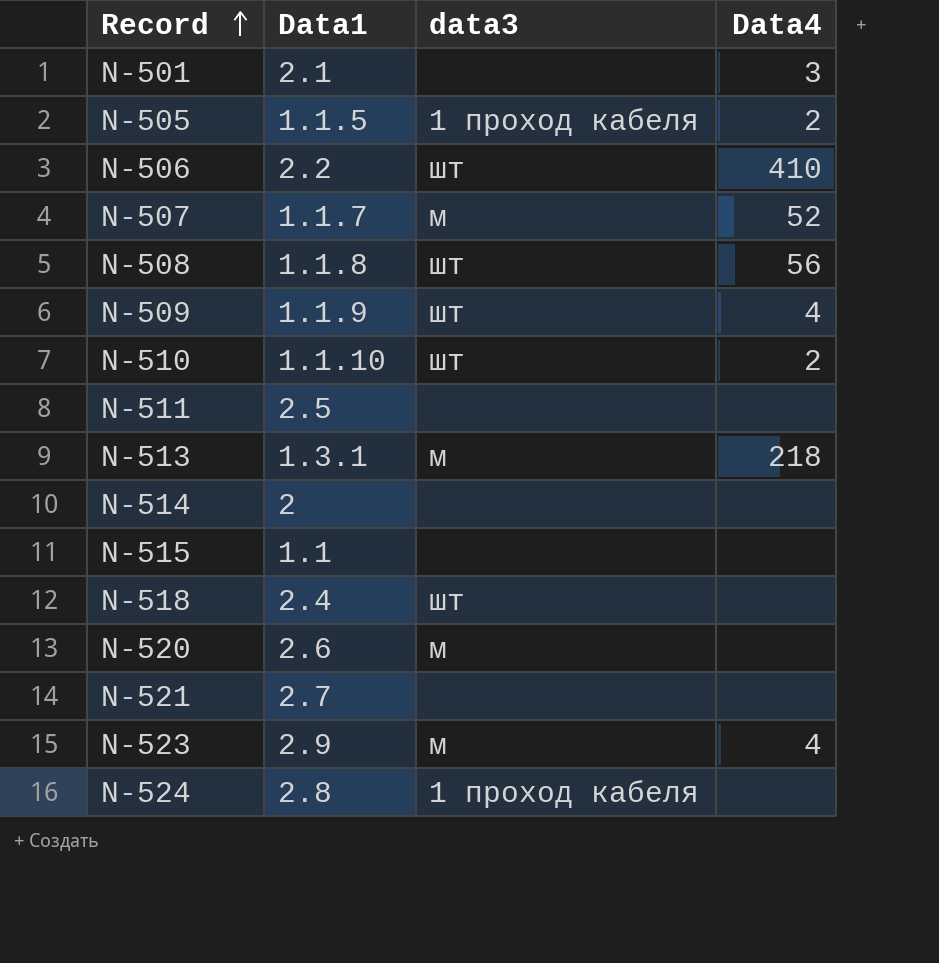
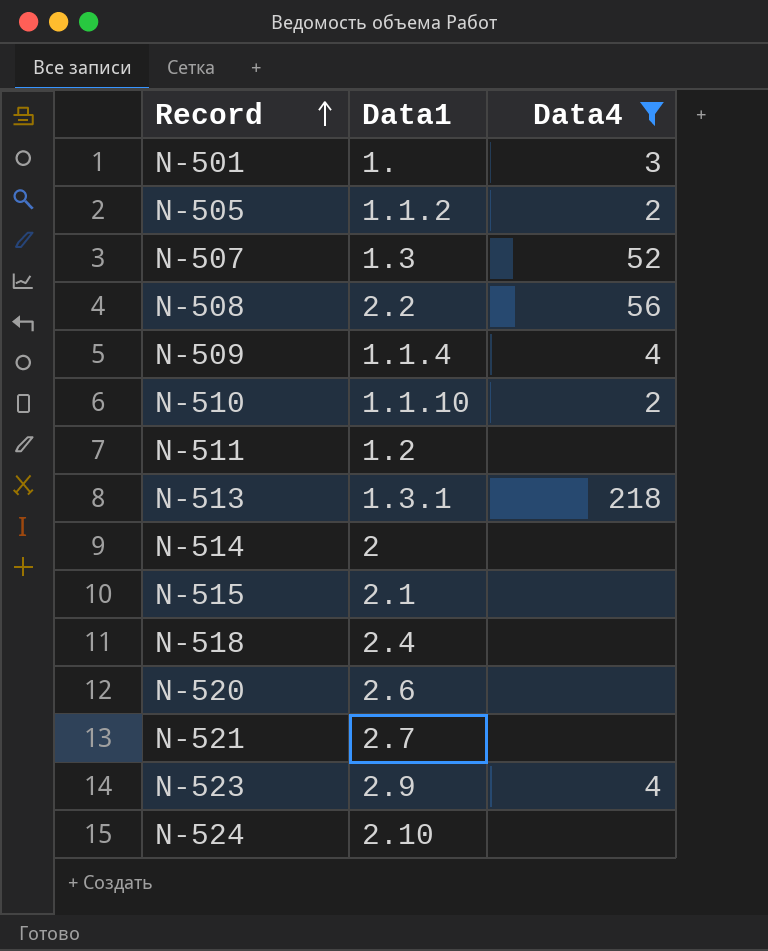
filter: none -> Data4 != 410
column data3 | position: 3 -> none
N-501 | Data1: 2.1 -> 1.
N-505 | Data1: 1.1.5 -> 1.1.2
N-507 | Data1: 1.1.7 -> 1.3
N-508 | Data1: 1.1.8 -> 2.2
N-509 | Data1: 1.1.9 -> 1.1.4
N-511 | Data1: 2.5 -> 1.2
N-515 | Data1: 1.1 -> 2.1
N-524 | Data1: 2.8 -> 2.10

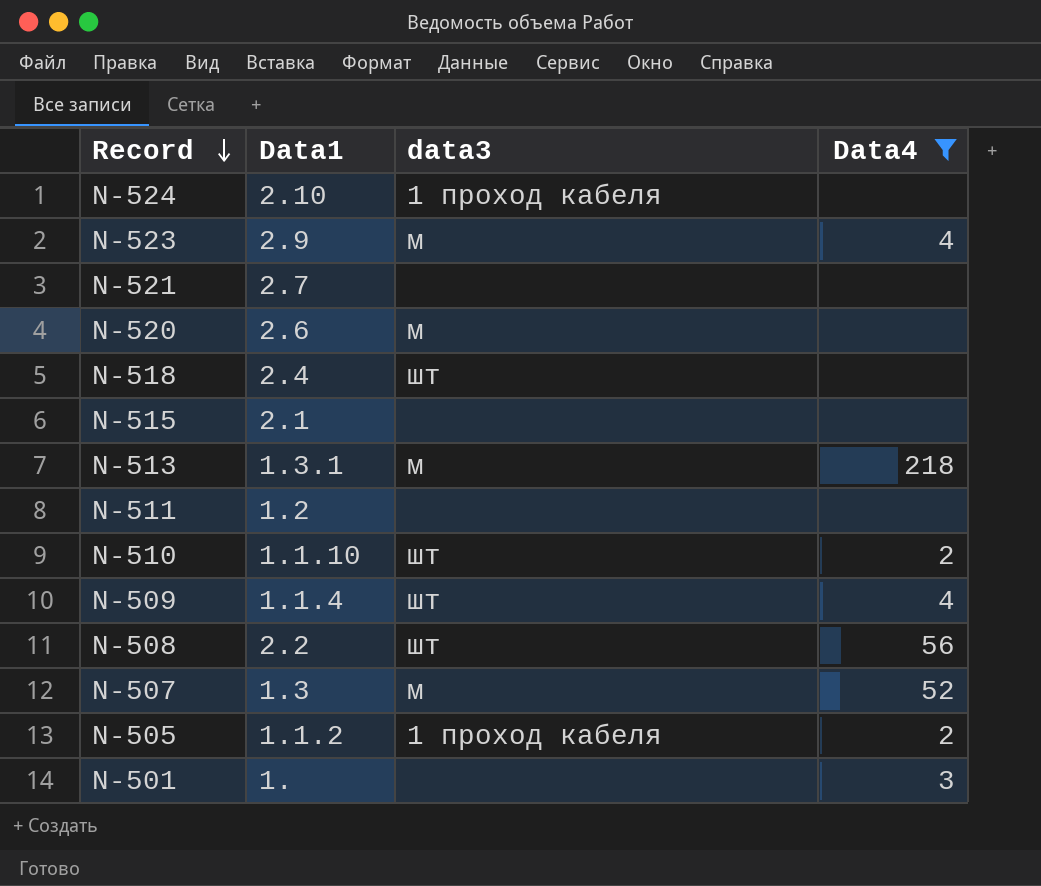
row order: Record ascending -> Record descending
column data3 | position: none -> 3
row N-514: 2 | none -> none

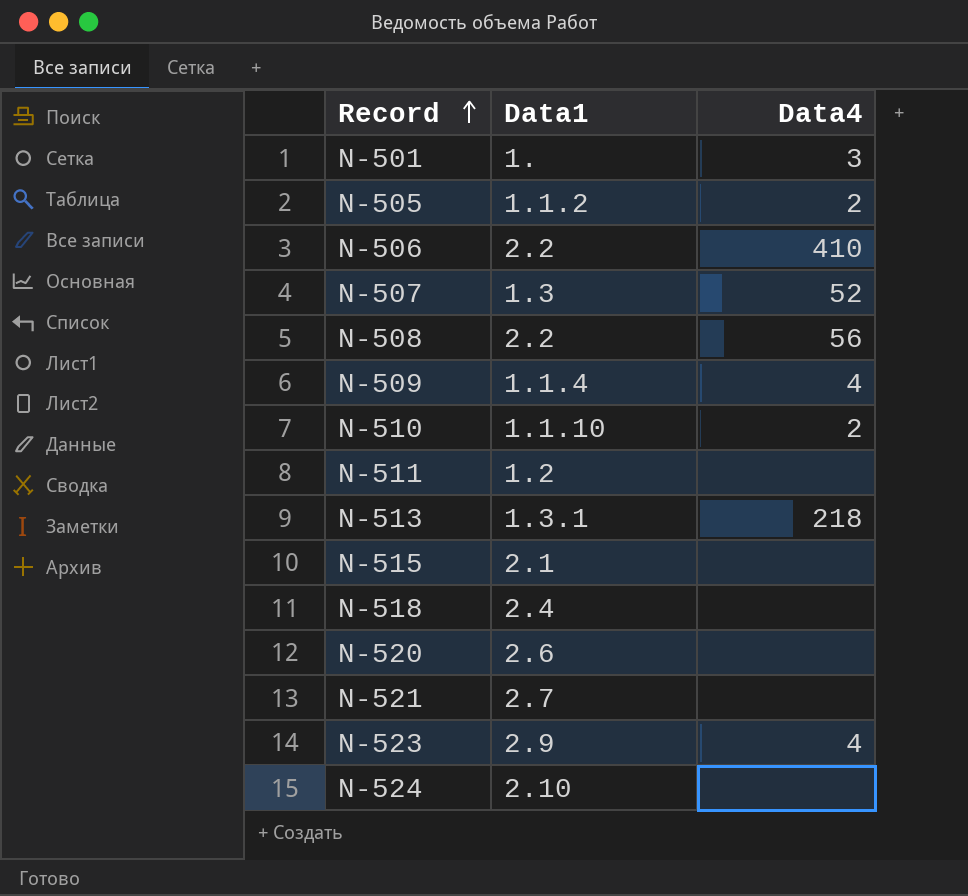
filter: Data4 != 410 -> none
row order: Record descending -> Record ascending
column data3 | position: 3 -> none

